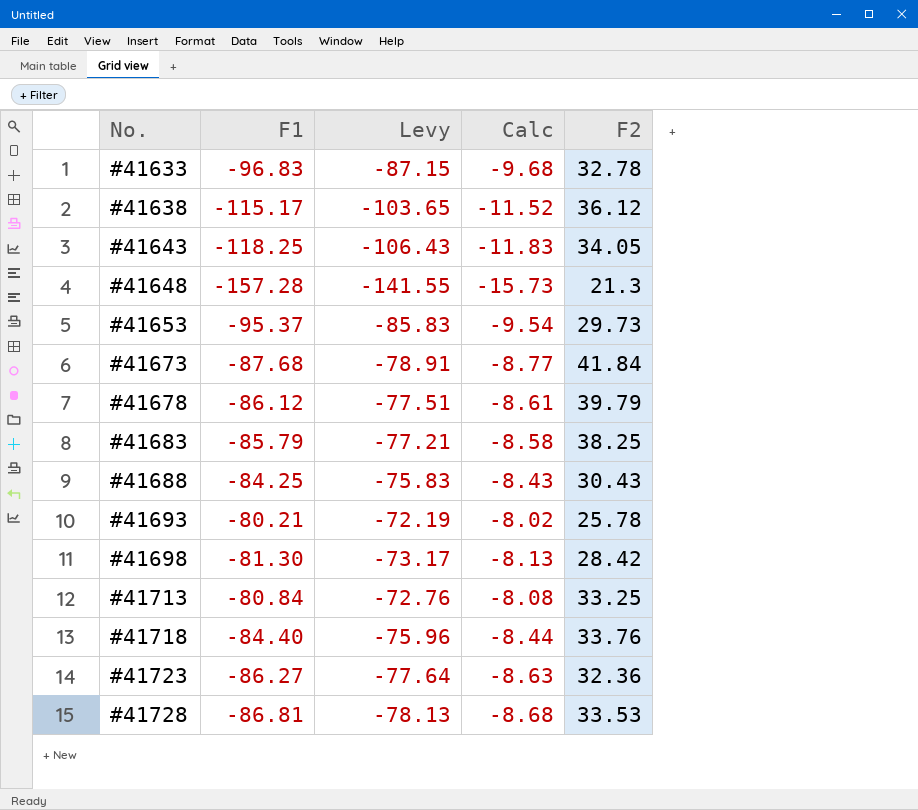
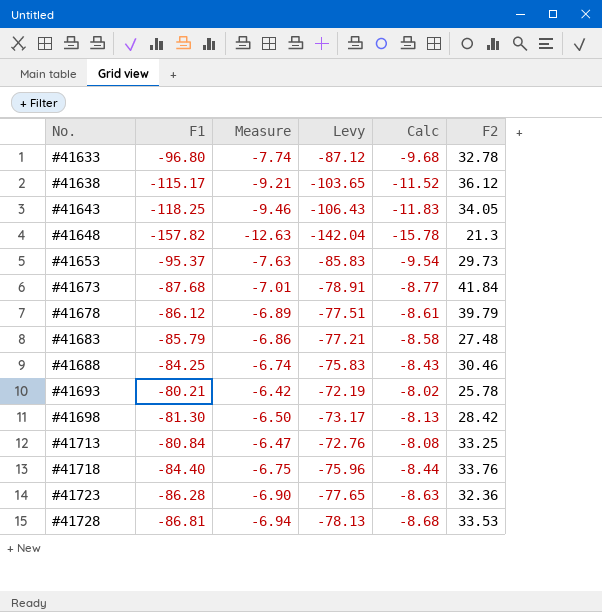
column Measure | formula: none -> [F1] * 0.08
#41633 | F1: -96.83 -> -96.80
#41633 | Levy: -87.15 -> -87.12
#41648 | F1: -157.28 -> -157.82
#41648 | Levy: -141.55 -> -142.04
#41648 | Calc: -15.73 -> -15.78
#41683 | F2: 38.25 -> 27.48
#41688 | F2: 30.43 -> 30.46
#41723 | F1: -86.27 -> -86.28
#41723 | Levy: -77.64 -> -77.65

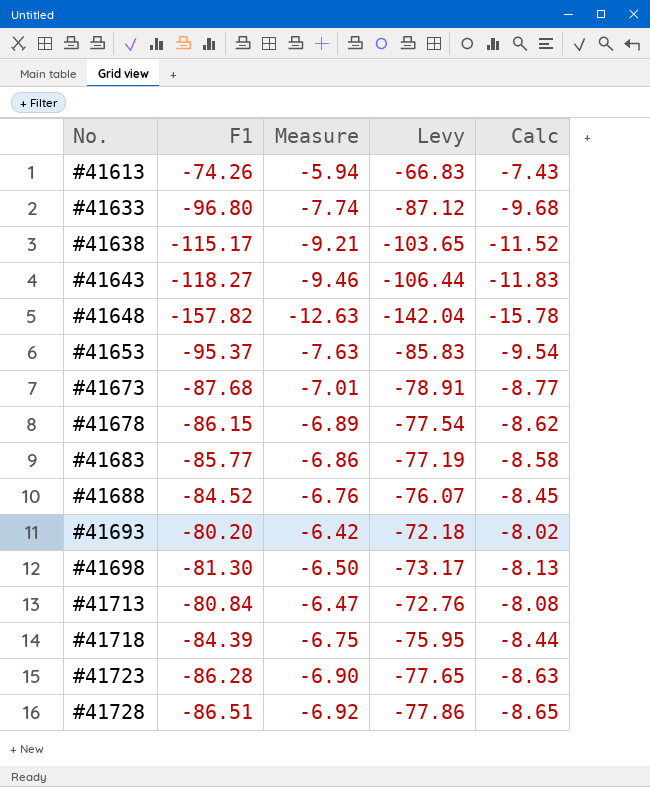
column F2 | position: 6 -> none
row #41613: none -> -74.26 | -5.94 | -66.83 | -7.43
#41643 | F1: -118.25 -> -118.27
#41643 | Levy: -106.43 -> -106.44
#41678 | F1: -86.12 -> -86.15
#41678 | Levy: -77.51 -> -77.54
#41678 | Calc: -8.61 -> -8.62
#41683 | F1: -85.79 -> -85.77
#41683 | Levy: -77.21 -> -77.19
#41688 | F1: -84.25 -> -84.52
#41688 | Measure: -6.74 -> -6.76
#41688 | Levy: -75.83 -> -76.07
#41688 | Calc: -8.43 -> -8.45
#41693 | F1: -80.21 -> -80.20
#41693 | Levy: -72.19 -> -72.18
#41718 | F1: -84.40 -> -84.39
#41718 | Levy: -75.96 -> -75.95
#41728 | F1: -86.81 -> -86.51
#41728 | Measure: -6.94 -> -6.92
#41728 | Levy: -78.13 -> -77.86
#41728 | Calc: -8.68 -> -8.65

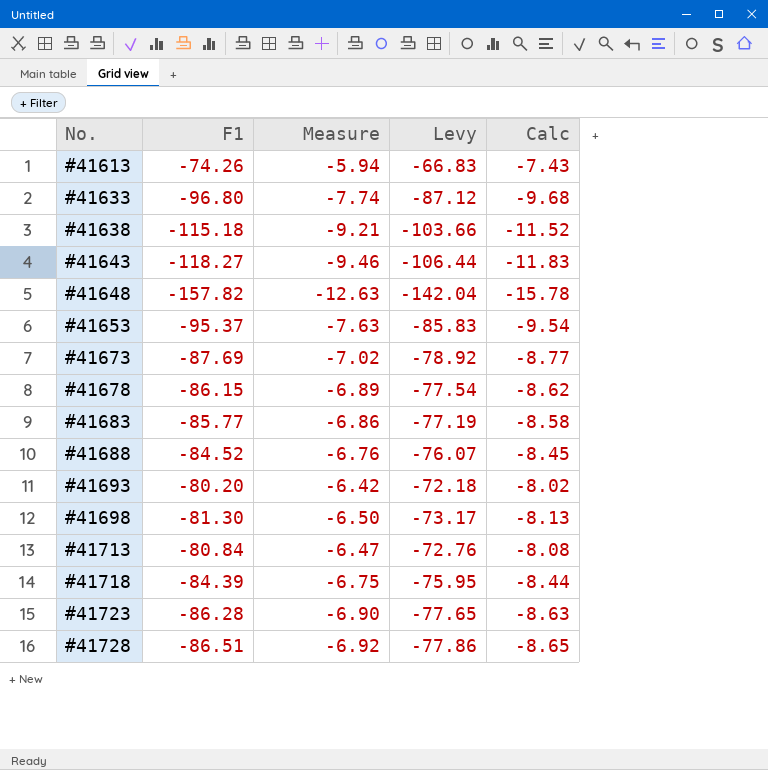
#41638 | F1: -115.17 -> -115.18
#41638 | Levy: -103.65 -> -103.66
#41673 | F1: -87.68 -> -87.69
#41673 | Measure: -7.01 -> -7.02
#41673 | Levy: -78.91 -> -78.92

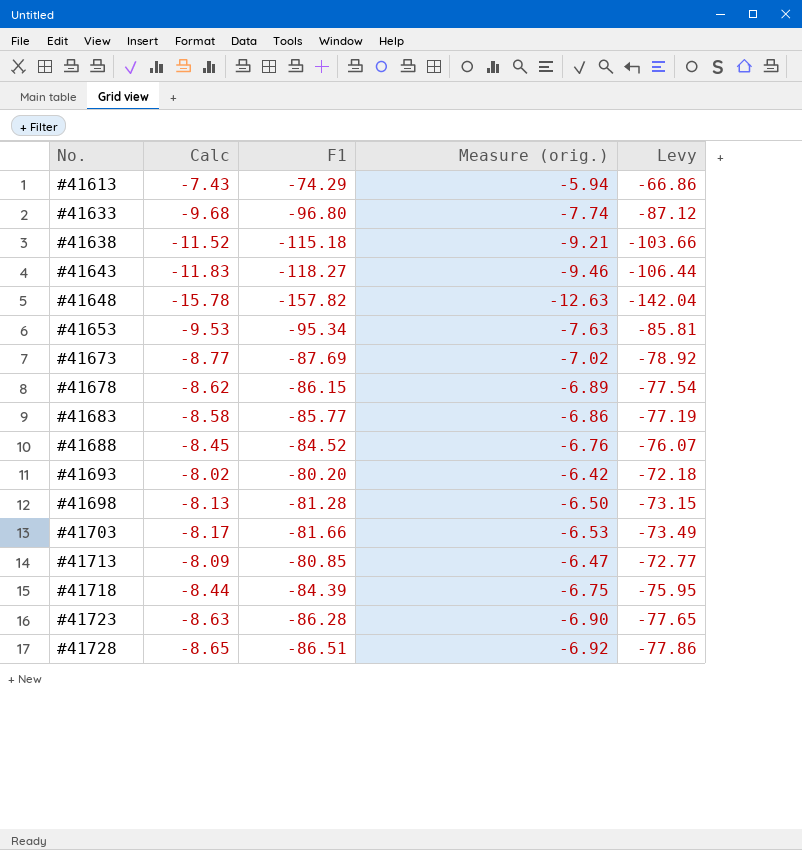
column Calc | position: 5 -> 2
column name: Measure -> Measure (orig.)
#41613 | F1: -74.26 -> -74.29
#41613 | Levy: -66.83 -> -66.86
#41653 | Calc: -9.54 -> -9.53
#41653 | F1: -95.37 -> -95.34
#41653 | Levy: -85.83 -> -85.81
#41698 | F1: -81.30 -> -81.28
#41698 | Levy: -73.17 -> -73.15
row #41703: none -> -8.17 | -81.66 | -6.53 | -73.49
#41713 | Calc: -8.08 -> -8.09
#41713 | F1: -80.84 -> -80.85
#41713 | Levy: -72.76 -> -72.77

